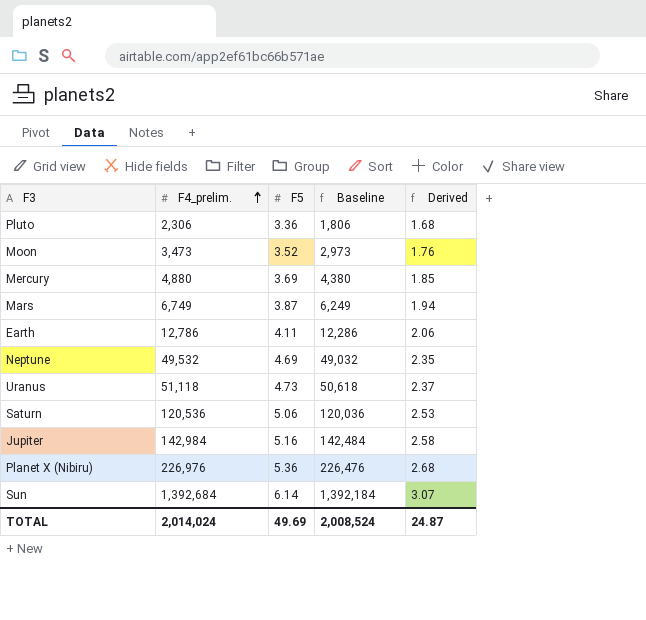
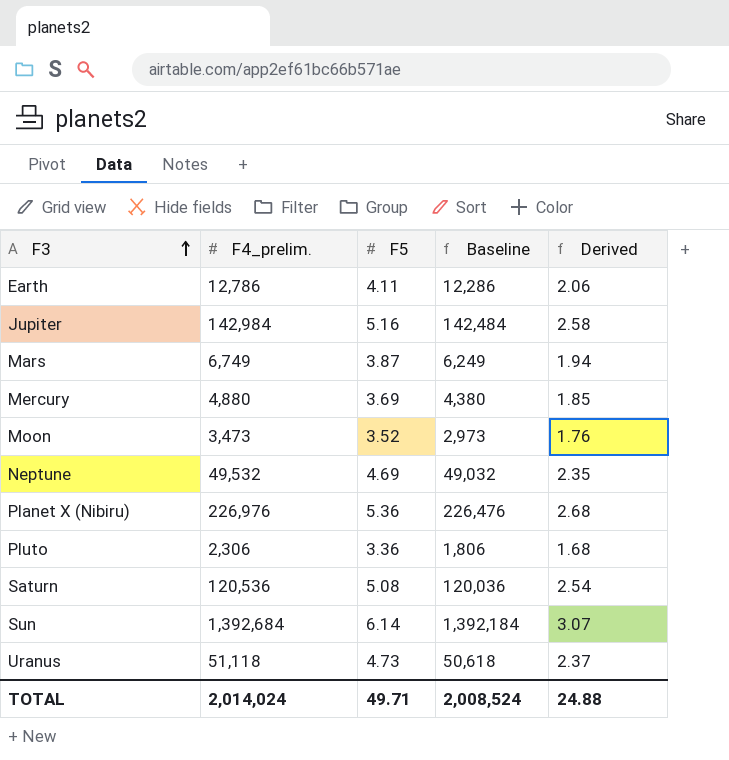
row order: F4_prelim. ascending -> F3 ascending
Saturn | F5: 5.06 -> 5.08
Saturn | Derived: 2.53 -> 2.54
TOTAL | F5: 49.69 -> 49.71
TOTAL | Derived: 24.87 -> 24.88

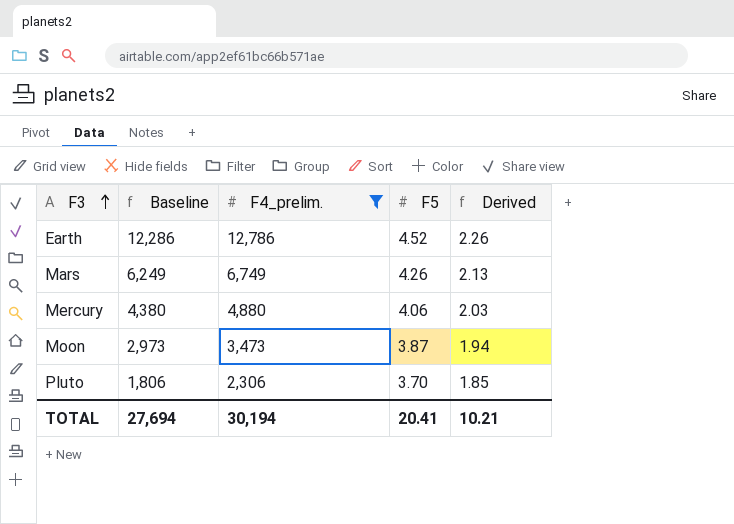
filter: none -> F4_prelim. <= 12,786
column Baseline | position: 4 -> 2
Earth | F5: 4.11 -> 4.52
Earth | Derived: 2.06 -> 2.26
Mars | F5: 3.87 -> 4.26
Mars | Derived: 1.94 -> 2.13
Mercury | F5: 3.69 -> 4.06
Mercury | Derived: 1.85 -> 2.03
Moon | F5: 3.52 -> 3.87
Moon | Derived: 1.76 -> 1.94
Pluto | F5: 3.36 -> 3.70
Pluto | Derived: 1.68 -> 1.85
TOTAL | Baseline: 2,008,524 -> 27,694
TOTAL | F4_prelim.: 2,014,024 -> 30,194
TOTAL | F5: 49.71 -> 20.41
TOTAL | Derived: 24.88 -> 10.21

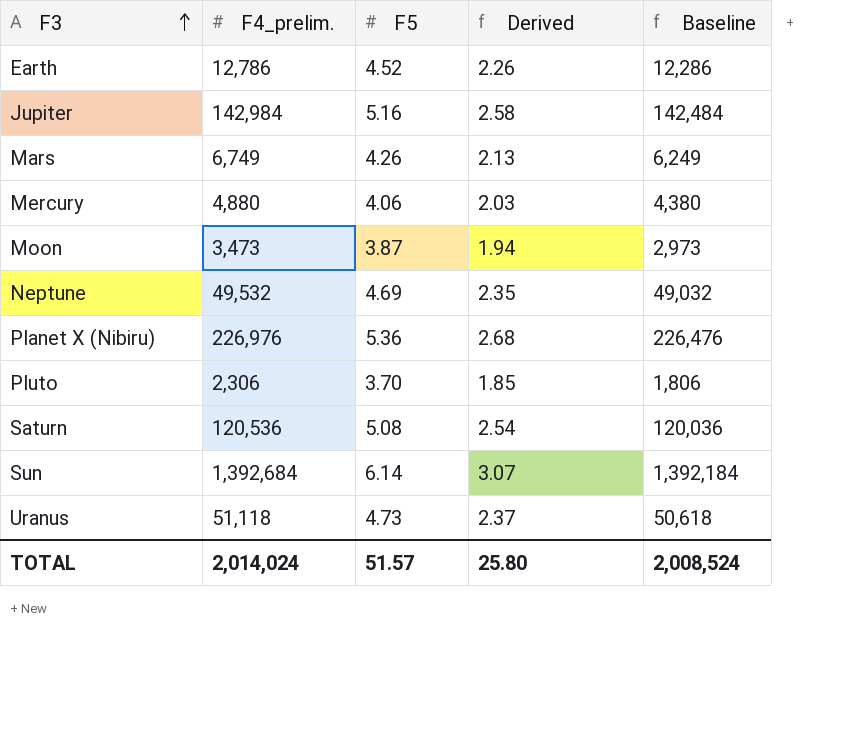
filter: F4_prelim. <= 12,786 -> none
column Baseline | position: 2 -> 5
TOTAL | F4_prelim.: 30,194 -> 2,014,024
TOTAL | F5: 20.41 -> 51.57
TOTAL | Derived: 10.21 -> 25.80
TOTAL | Baseline: 27,694 -> 2,008,524

